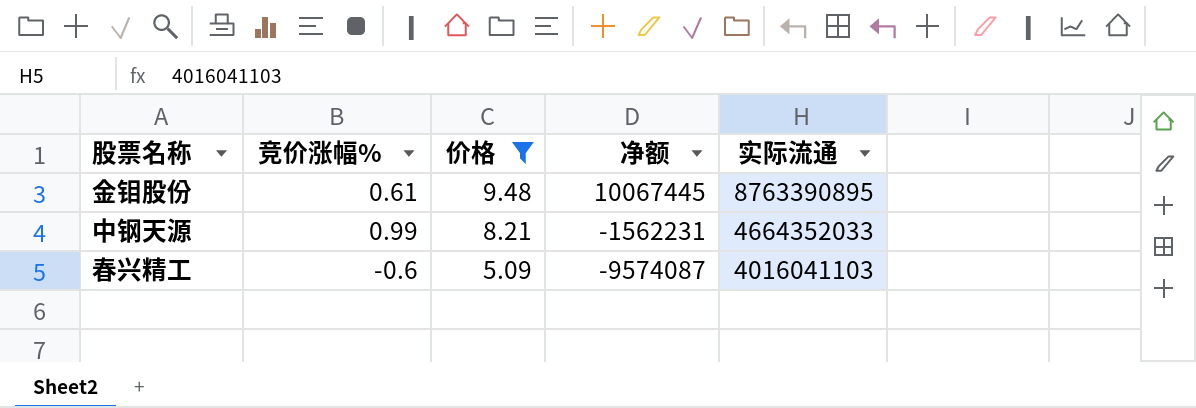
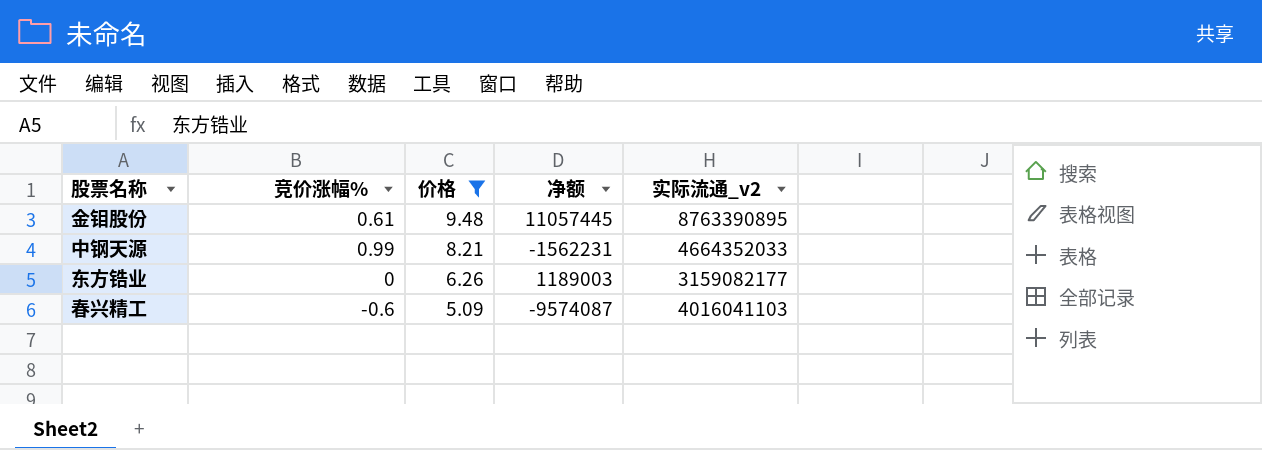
column name: 实际流通 -> 实际流通_v2
金钼股份 | 净额: 10067445 -> 11057445
row 东方锆业: none -> 0 | 6.26 | 1189003 | 3159082177

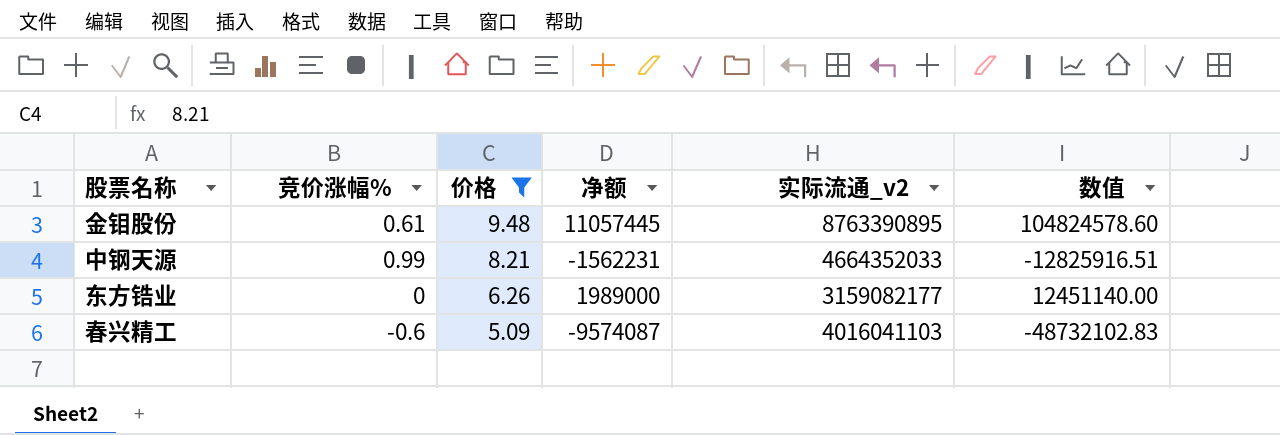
column 数值 | formula: none -> [价格] * [净额]
东方锆业 | 净额: 1189003 -> 1989000

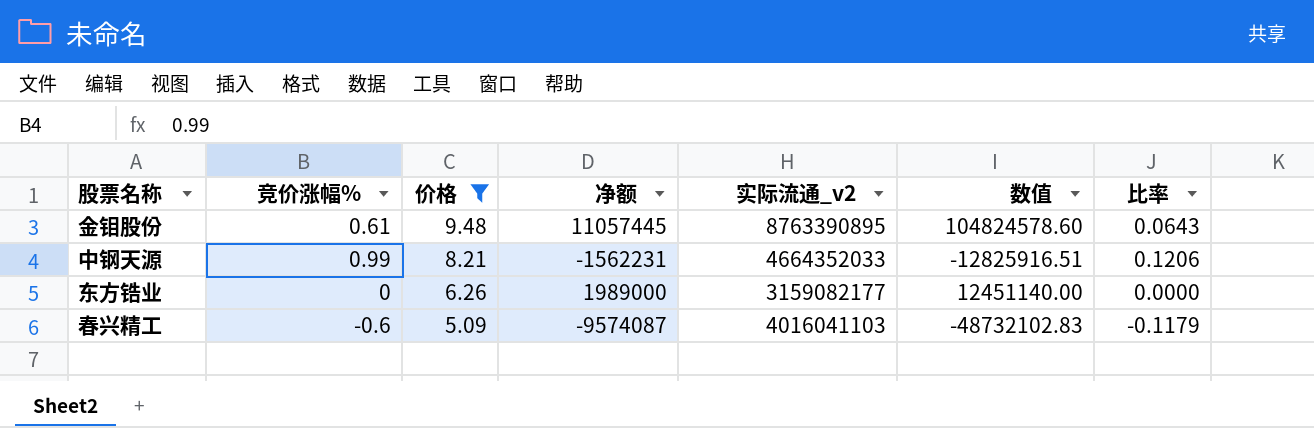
column 比率 | formula: none -> [竞价涨幅%] / [价格]

